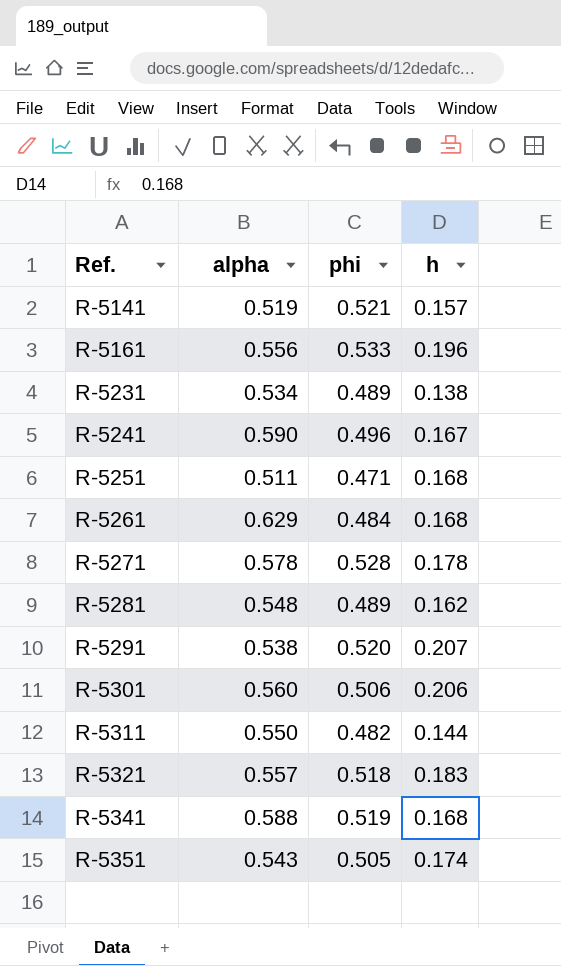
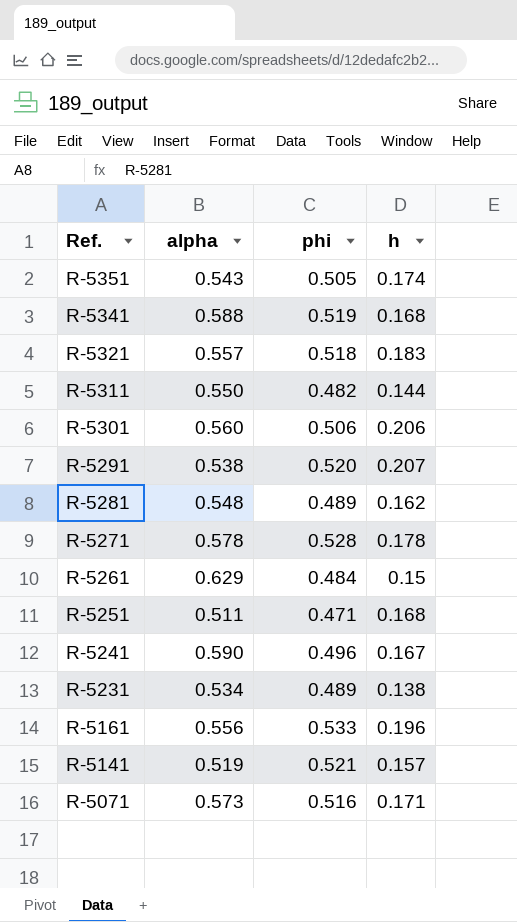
row order: Ref. ascending -> Ref. descending
R-5261 | h: 0.168 -> 0.15
row R-5071: none -> 0.573 | 0.516 | 0.171

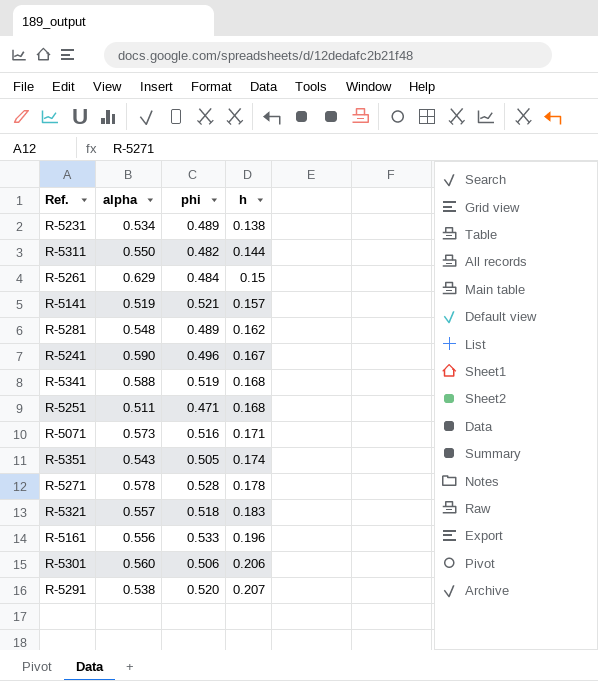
row order: Ref. descending -> h ascending

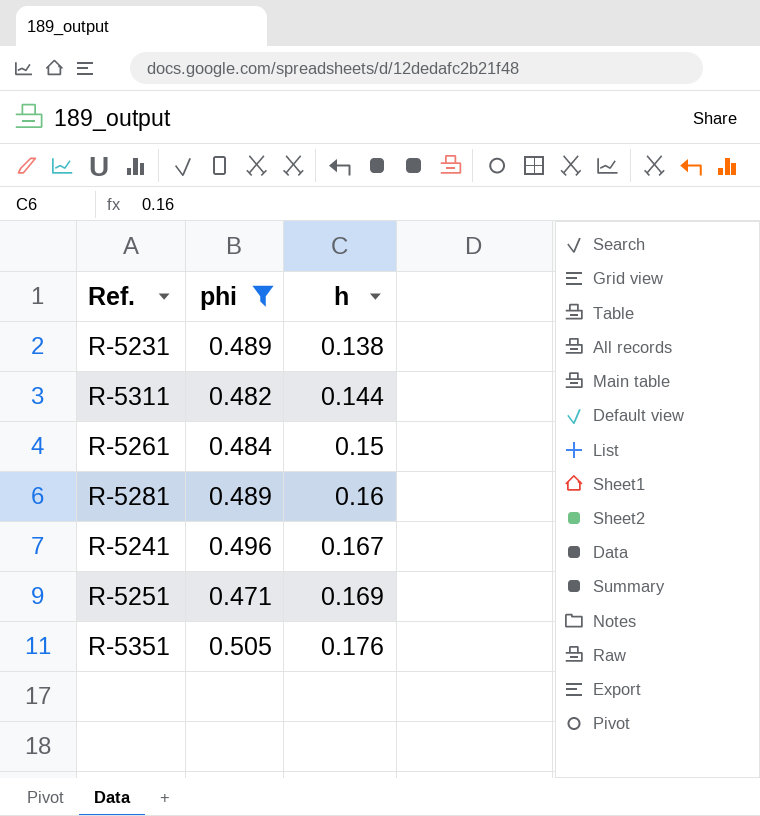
filter: none -> phi <= 0.505
column alpha | position: 2 -> none
R-5281 | h: 0.162 -> 0.16
R-5251 | h: 0.168 -> 0.169
R-5351 | h: 0.174 -> 0.176

